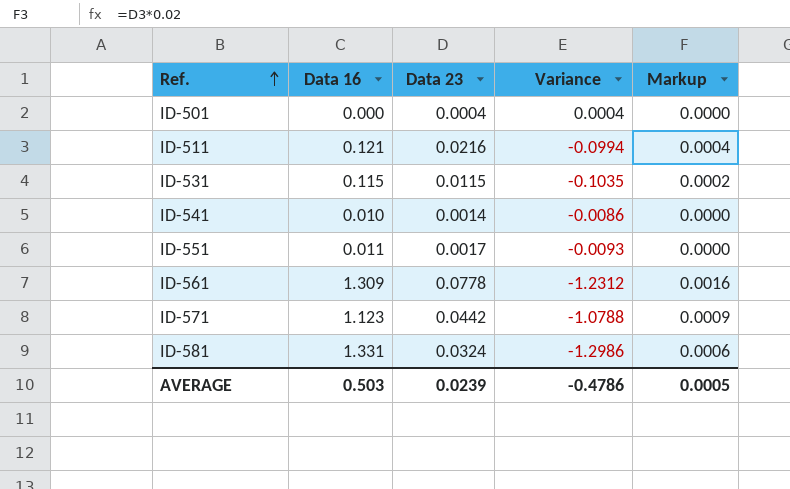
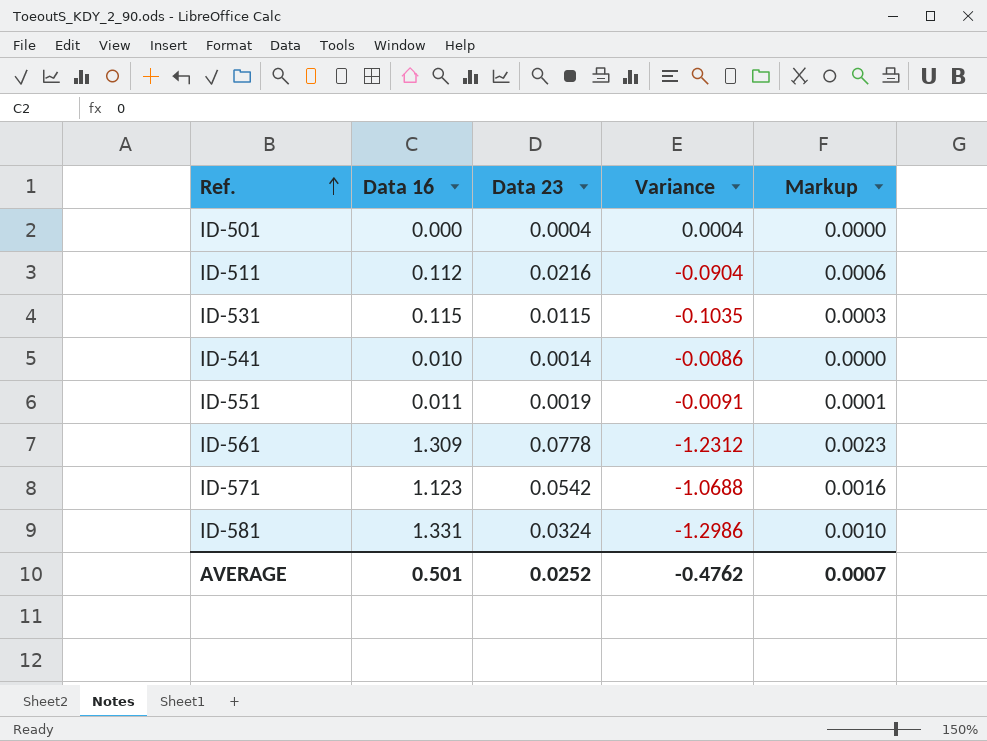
column Markup | formula: [Data 23] * 0.02 -> [Data 23] * 0.03
ID-511 | Data 16: 0.121 -> 0.112
ID-511 | Variance: -0.0994 -> -0.0904
ID-551 | Data 23: 0.0017 -> 0.0019
ID-551 | Variance: -0.0093 -> -0.0091
ID-571 | Data 23: 0.0442 -> 0.0542
ID-571 | Variance: -1.0788 -> -1.0688
AVERAGE | Data 16: 0.503 -> 0.501
AVERAGE | Data 23: 0.0239 -> 0.0252
AVERAGE | Variance: -0.4786 -> -0.4762
AVERAGE | Markup: 0.0005 -> 0.0007

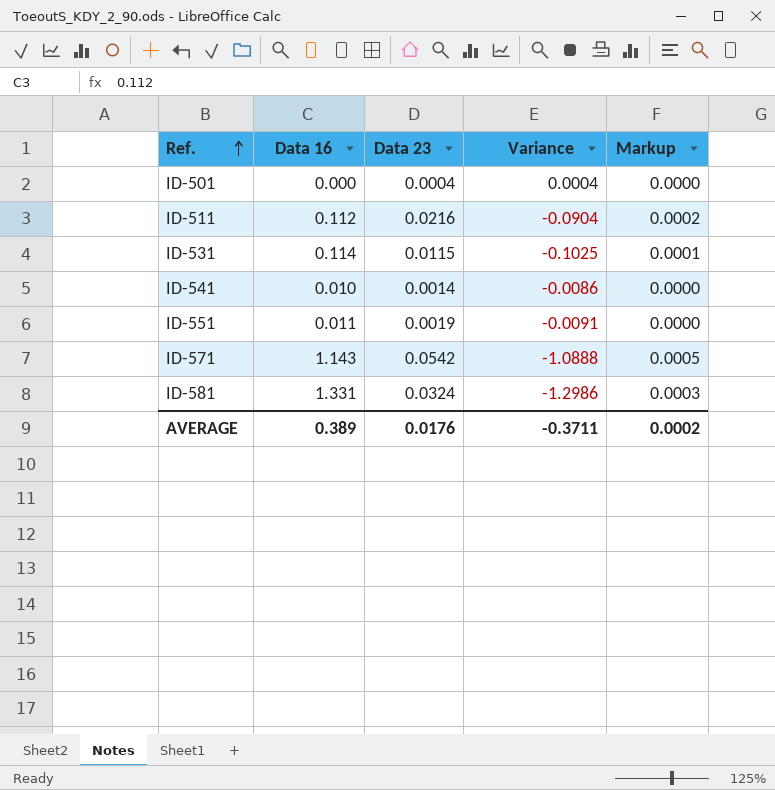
column Markup | formula: [Data 23] * 0.03 -> [Data 23] * 0.01
row ID-561: 1.309 | 0.0778 | -1.2312 | 0.0023 -> none
ID-531 | Data 16: 0.115 -> 0.114
ID-531 | Variance: -0.1035 -> -0.1025
ID-571 | Data 16: 1.123 -> 1.143
ID-571 | Variance: -1.0688 -> -1.0888
AVERAGE | Data 16: 0.501 -> 0.389
AVERAGE | Data 23: 0.0252 -> 0.0176
AVERAGE | Variance: -0.4762 -> -0.3711
AVERAGE | Markup: 0.0007 -> 0.0002

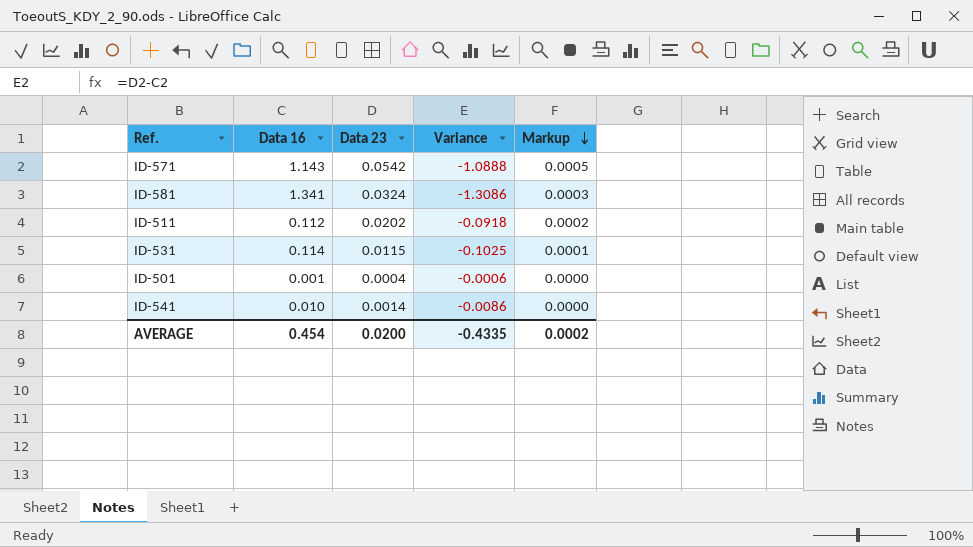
row order: Ref. ascending -> Markup descending
row ID-551: 0.011 | 0.0019 | -0.0091 | 0.0000 -> none
ID-581 | Data 16: 1.331 -> 1.341
ID-581 | Variance: -1.2986 -> -1.3086
ID-511 | Data 23: 0.0216 -> 0.0202
ID-511 | Variance: -0.0904 -> -0.0918
ID-501 | Data 16: 0.000 -> 0.001
ID-501 | Variance: 0.0004 -> -0.0006
AVERAGE | Data 16: 0.389 -> 0.454
AVERAGE | Data 23: 0.0176 -> 0.0200
AVERAGE | Variance: -0.3711 -> -0.4335

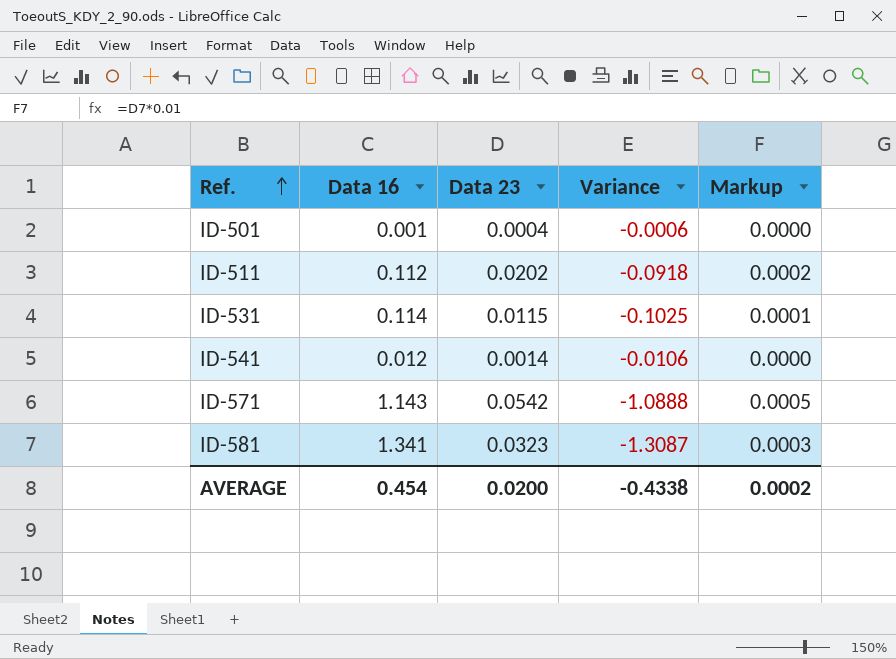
row order: Markup descending -> Ref. ascending
ID-541 | Data 16: 0.010 -> 0.012
ID-541 | Variance: -0.0086 -> -0.0106
ID-581 | Data 23: 0.0324 -> 0.0323
ID-581 | Variance: -1.3086 -> -1.3087
AVERAGE | Variance: -0.4335 -> -0.4338

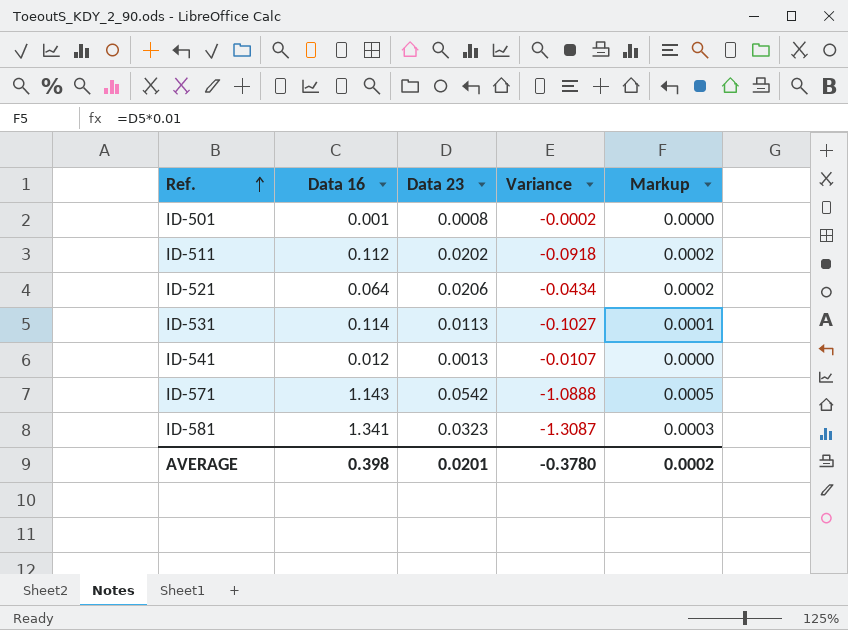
ID-501 | Data 23: 0.0004 -> 0.0008
ID-501 | Variance: -0.0006 -> -0.0002
row ID-521: none -> 0.064 | 0.0206 | -0.0434 | 0.0002
ID-531 | Data 23: 0.0115 -> 0.0113
ID-531 | Variance: -0.1025 -> -0.1027
ID-541 | Data 23: 0.0014 -> 0.0013
ID-541 | Variance: -0.0106 -> -0.0107
AVERAGE | Data 16: 0.454 -> 0.398
AVERAGE | Data 23: 0.0200 -> 0.0201
AVERAGE | Variance: -0.4338 -> -0.3780

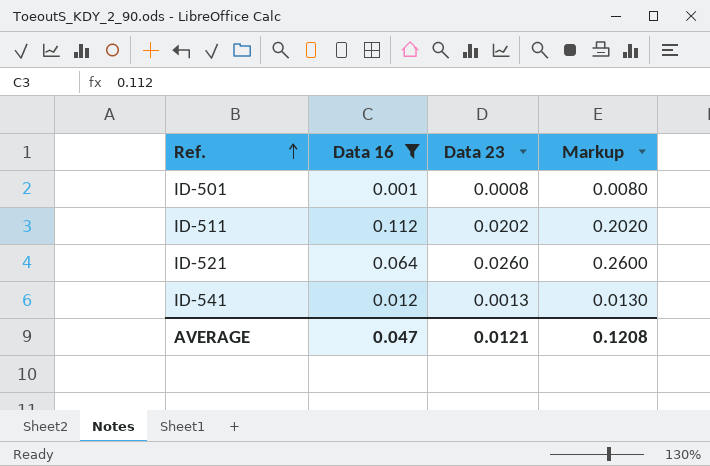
filter: none -> Data 16 <= 0.112
column Variance | formula: [Data 23] - [Data 16] -> none
column Markup | formula: [Data 23] * 0.01 -> [Data 23] * 10
ID-521 | Data 23: 0.0206 -> 0.0260
AVERAGE | Data 16: 0.398 -> 0.047
AVERAGE | Data 23: 0.0201 -> 0.0121
AVERAGE | Markup: 0.0002 -> 0.1208

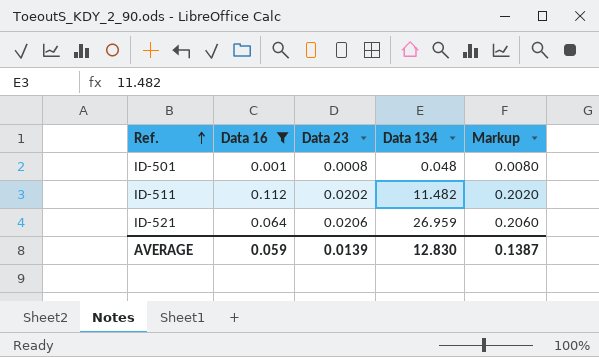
column Data 134 | position: none -> 4
row ID-541: 0.012 | 0.0013 | 0.0130 -> none
ID-521 | Data 23: 0.0260 -> 0.0206
ID-521 | Markup: 0.2600 -> 0.2060
AVERAGE | Data 16: 0.047 -> 0.059
AVERAGE | Data 23: 0.0121 -> 0.0139
AVERAGE | Markup: 0.1208 -> 0.1387

